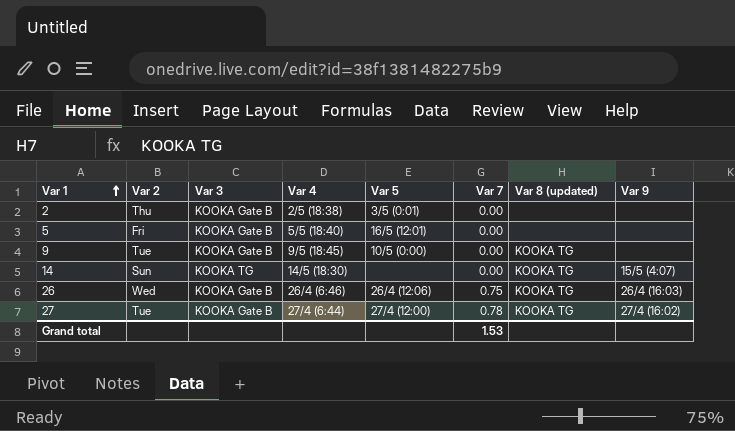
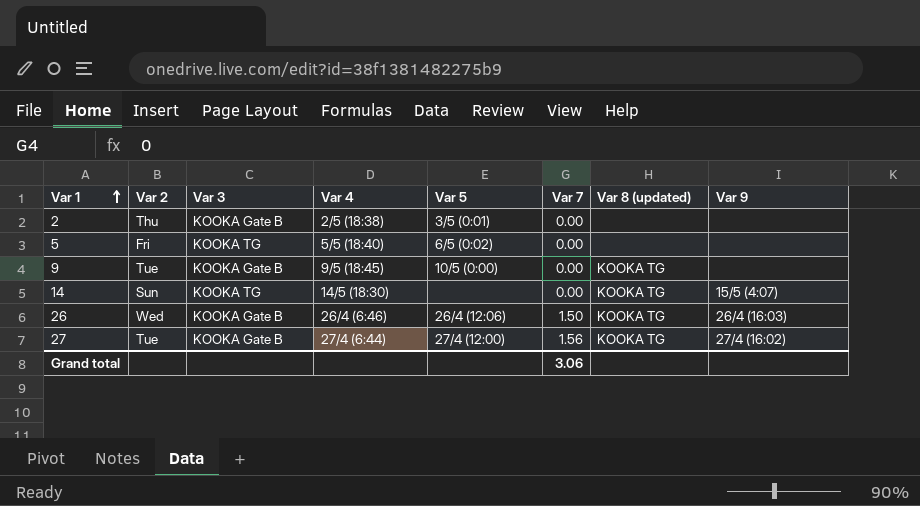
5 | Var 3: KOOKA Gate B -> KOOKA TG
5 | Var 5: 16/5 (12:01) -> 6/5 (0:02)
26 | Var 7: 0.75 -> 1.50
27 | Var 7: 0.78 -> 1.56
Grand total | Var 7: 1.53 -> 3.06

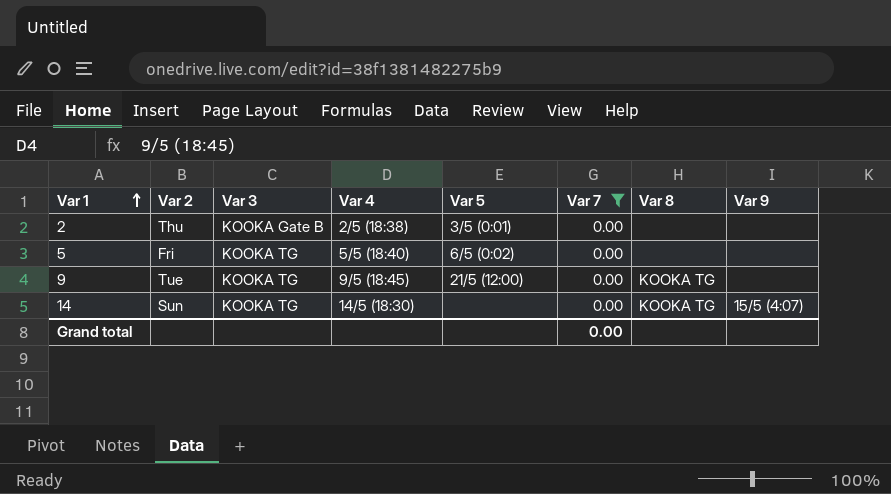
filter: none -> Var 7 = 0.00
column name: Var 8 (updated) -> Var 8
9 | Var 3: KOOKA Gate B -> KOOKA TG
9 | Var 5: 10/5 (0:00) -> 21/5 (12:00)
Grand total | Var 7: 3.06 -> 0.00

